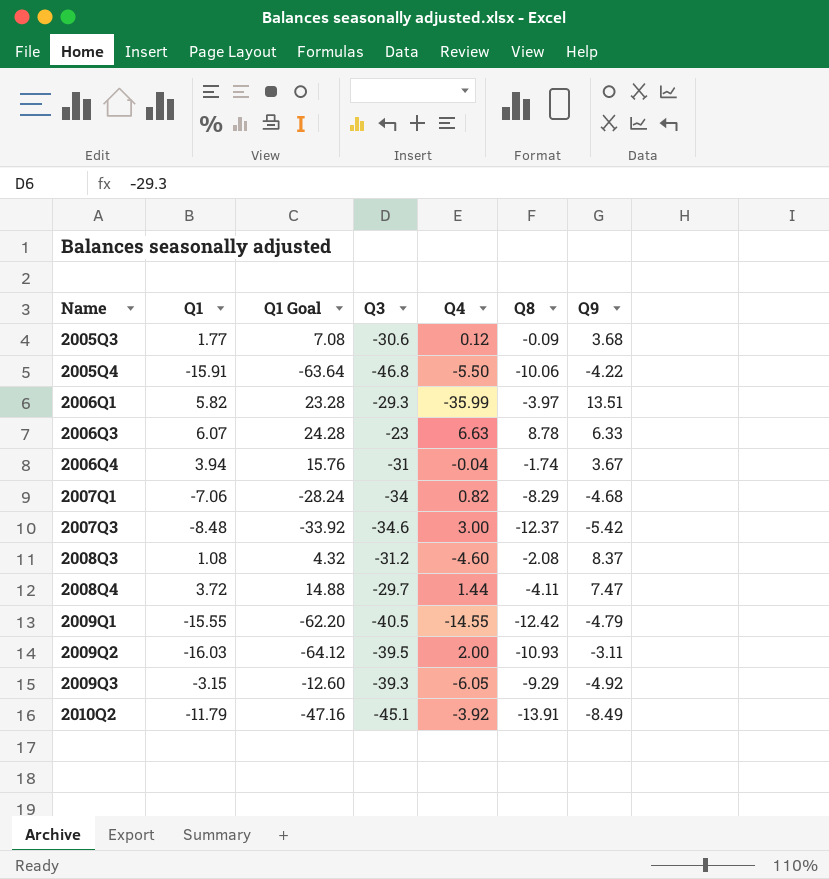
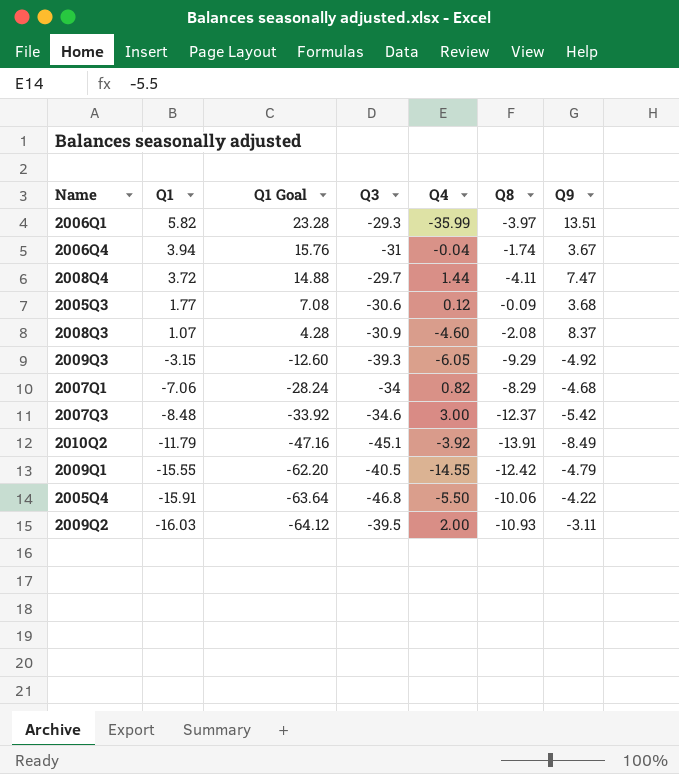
row order: Name ascending -> Q1 descending
row 2006Q3: 6.07 | 24.28 | -23 | 6.63 | 8.78 | 6.33 -> none
2008Q3 | Q1: 1.08 -> 1.07
2008Q3 | Q1 Goal: 4.32 -> 4.28
2008Q3 | Q3: -31.2 -> -30.9

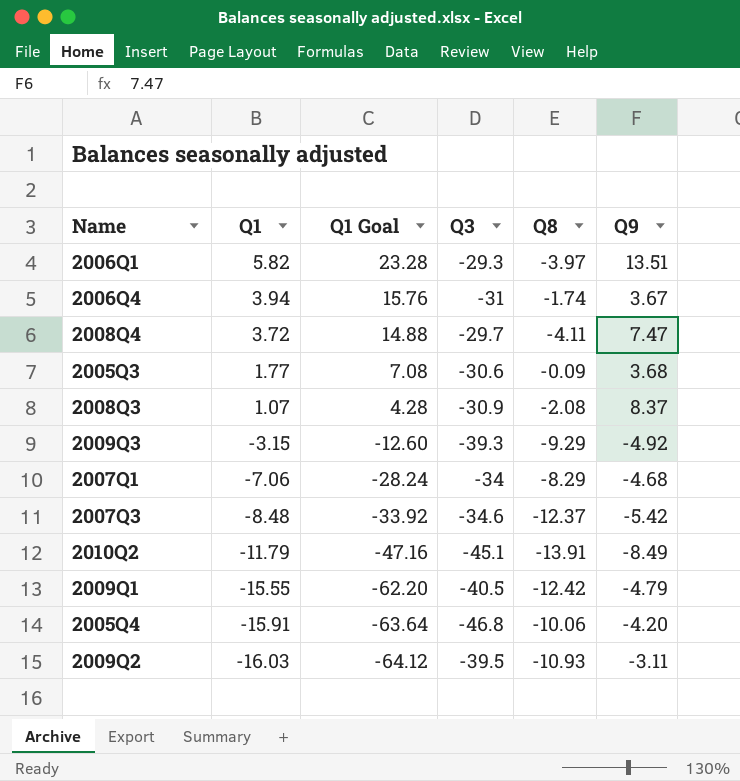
column Q4 | position: 5 -> none
2005Q4 | Q9: -4.22 -> -4.20

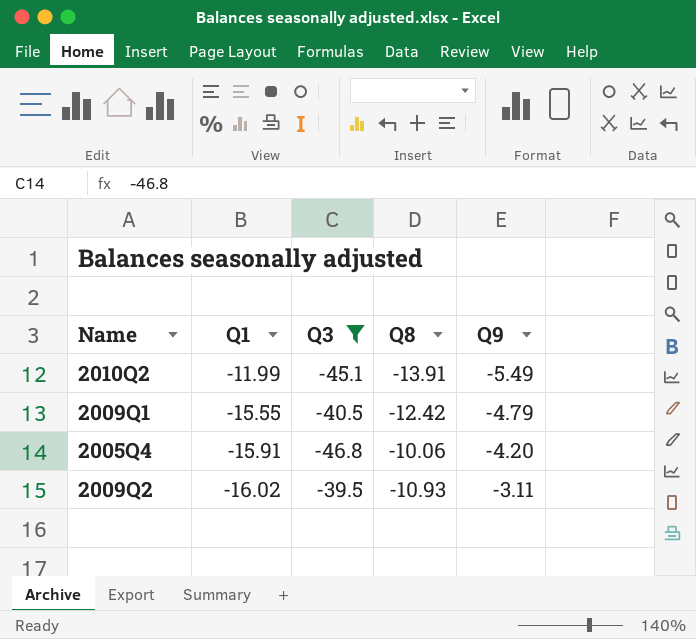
filter: none -> Q3 <= -39.5
column Q1 Goal | formula: [Q1] * 4 -> none
2010Q2 | Q1: -11.79 -> -11.99
2010Q2 | Q9: -8.49 -> -5.49
2009Q2 | Q1: -16.03 -> -16.02

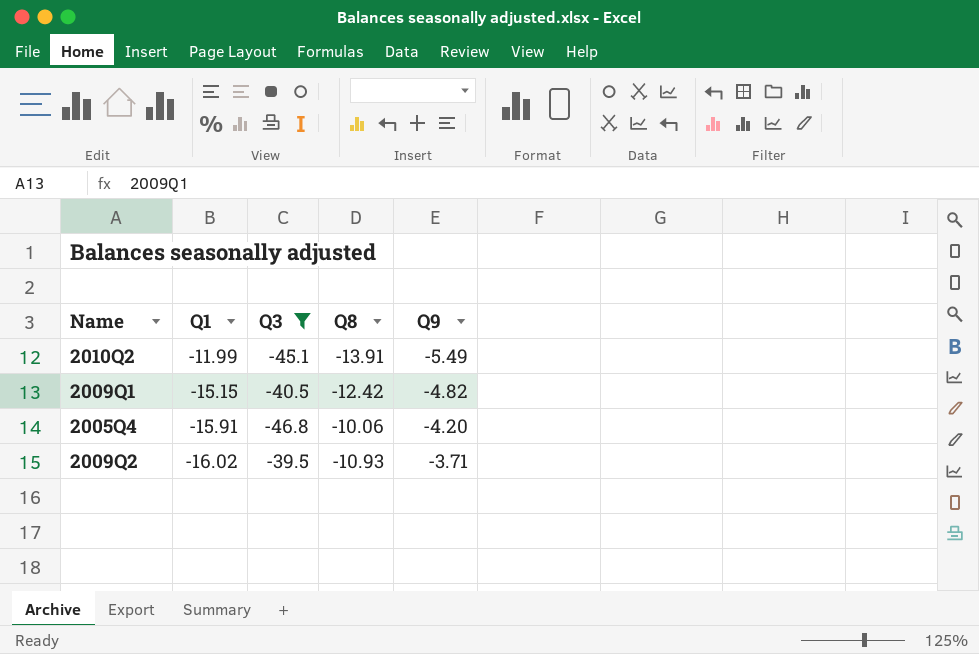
2009Q1 | Q1: -15.55 -> -15.15
2009Q1 | Q9: -4.79 -> -4.82
2009Q2 | Q9: -3.11 -> -3.71

